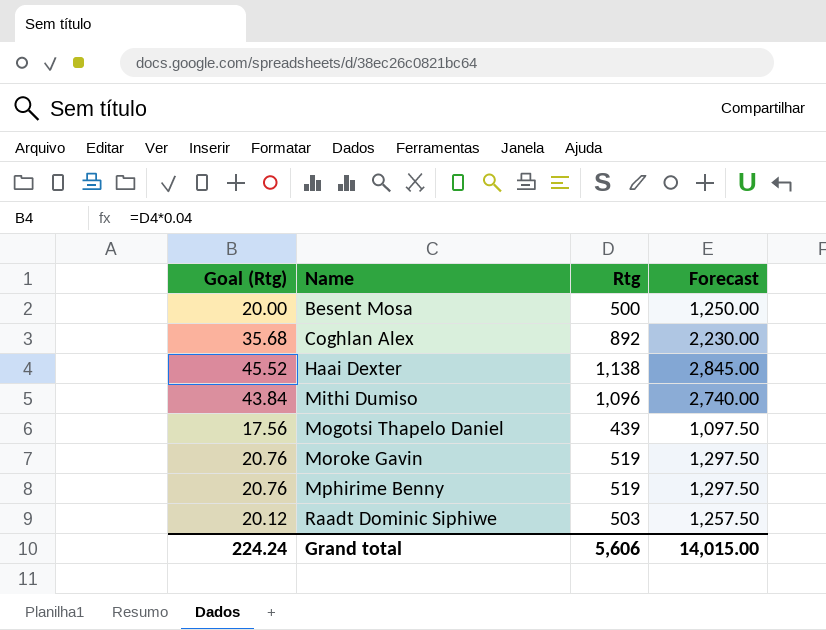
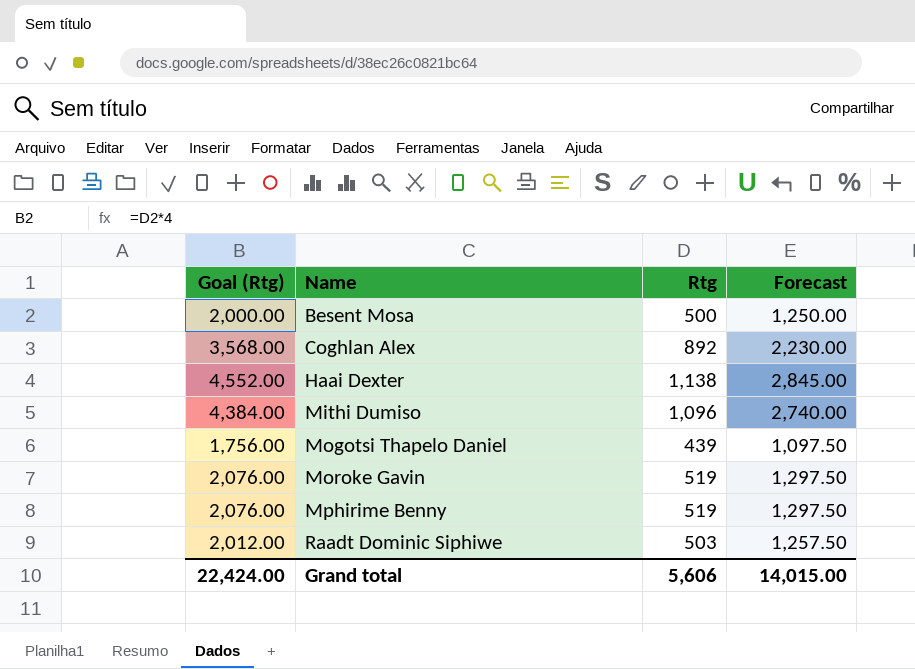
column Goal (Rtg) | formula: [Rtg] * 0.04 -> [Rtg] * 4
Grand total | Goal (Rtg): 224.24 -> 22,424.00

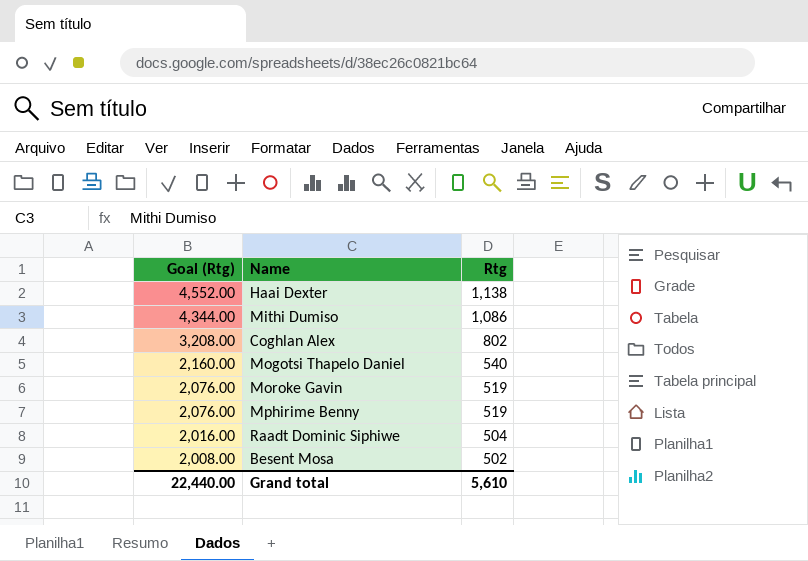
row order: Name ascending -> Goal (Rtg) descending
column Forecast | formula: [Rtg] * 2.5 -> none
Mithi Dumiso | Goal (Rtg): 4,384.00 -> 4,344.00
Mithi Dumiso | Rtg: 1,096 -> 1,086
Coghlan Alex | Goal (Rtg): 3,568.00 -> 3,208.00
Coghlan Alex | Rtg: 892 -> 802
Mogotsi Thapelo Daniel | Goal (Rtg): 1,756.00 -> 2,160.00
Mogotsi Thapelo Daniel | Rtg: 439 -> 540
Raadt Dominic Siphiwe | Goal (Rtg): 2,012.00 -> 2,016.00
Raadt Dominic Siphiwe | Rtg: 503 -> 504
Besent Mosa | Goal (Rtg): 2,000.00 -> 2,008.00
Besent Mosa | Rtg: 500 -> 502
Grand total | Goal (Rtg): 22,424.00 -> 22,440.00
Grand total | Rtg: 5,606 -> 5,610

